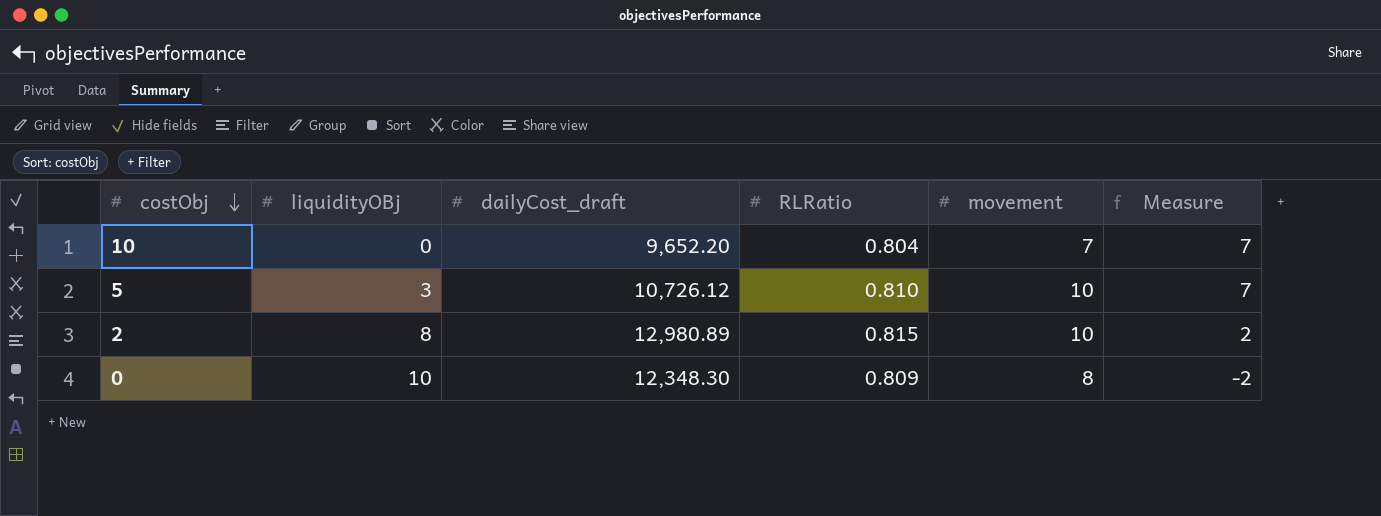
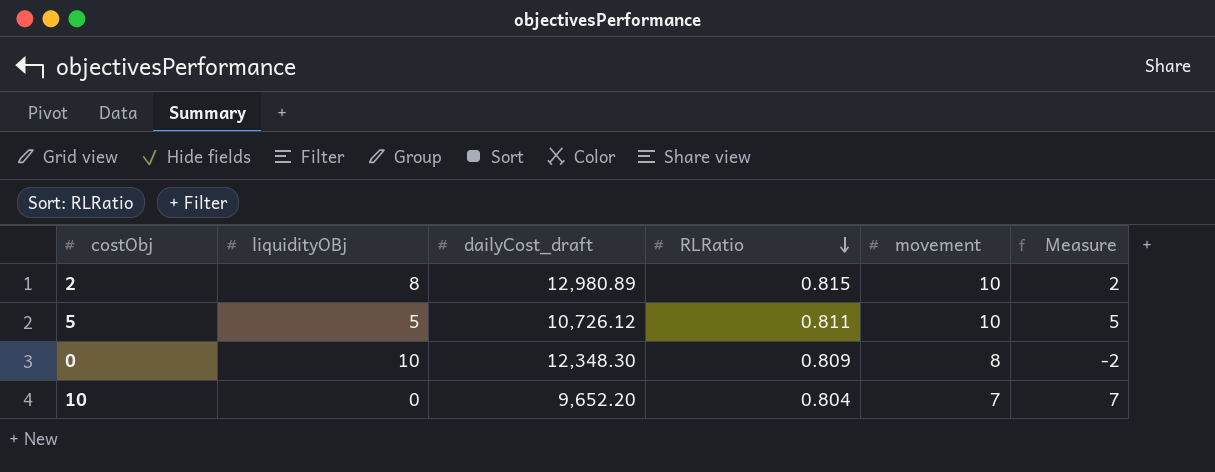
row order: costObj descending -> RLRatio descending
5 | liquidityOBj: 3 -> 5
5 | RLRatio: 0.810 -> 0.811
5 | Measure: 7 -> 5

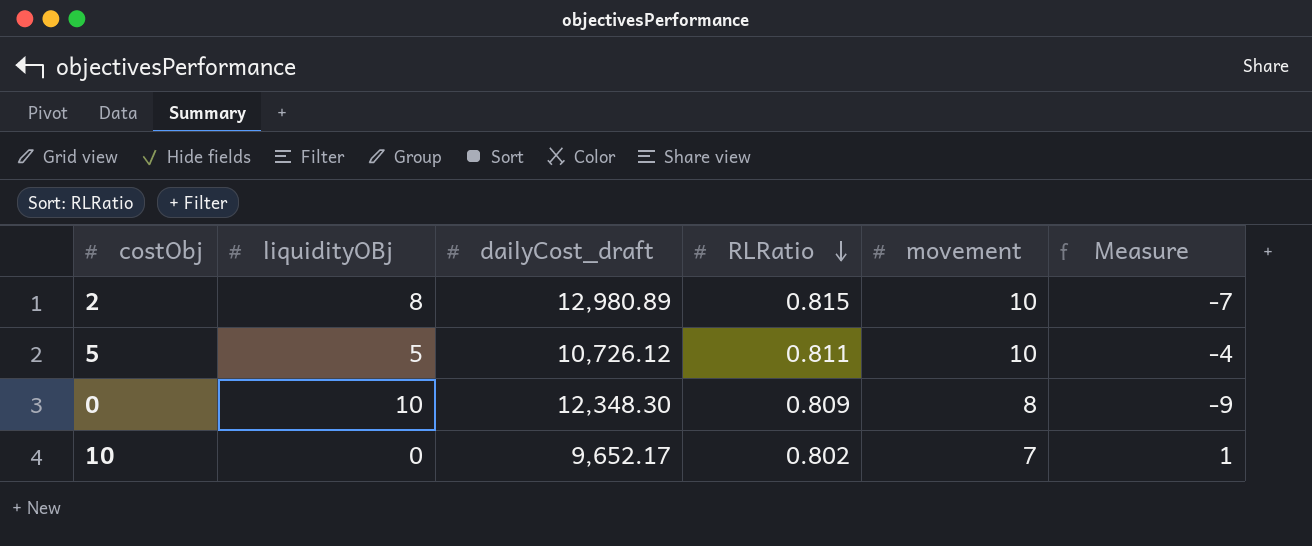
column Measure | formula: [movement] - [liquidityOBj] -> [RLRatio] - [liquidityOBj]
10 | dailyCost_draft: 9,652.20 -> 9,652.17
10 | RLRatio: 0.804 -> 0.802

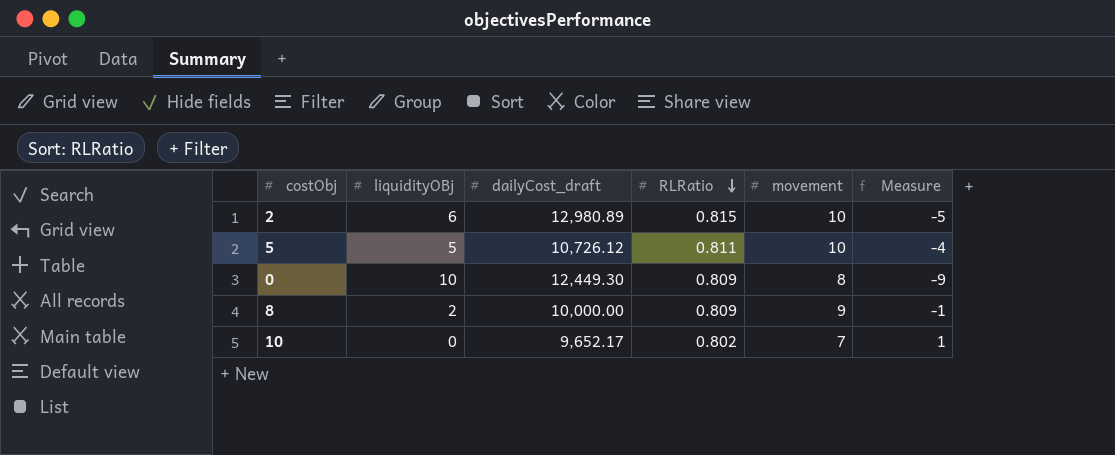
2 | liquidityOBj: 8 -> 6
2 | Measure: -7 -> -5
0 | dailyCost_draft: 12,348.30 -> 12,449.30
row 8: none -> 2 | 10,000.00 | 0.809 | 9 | -1

